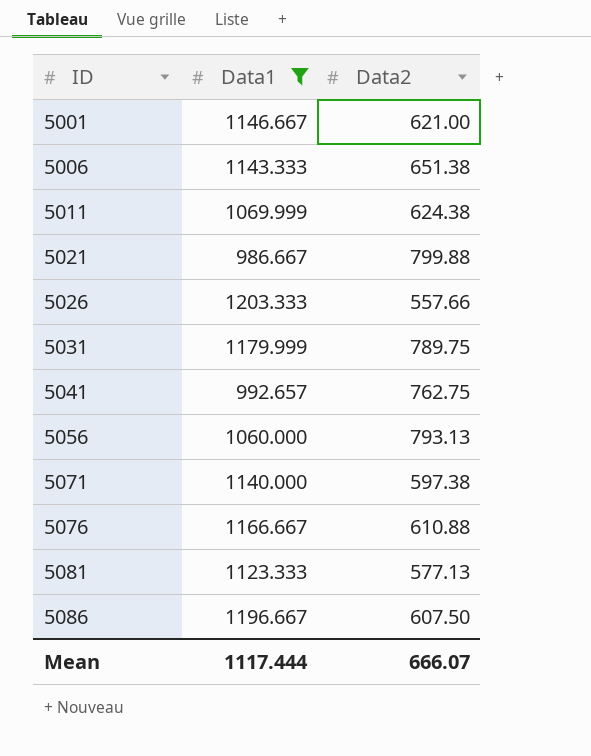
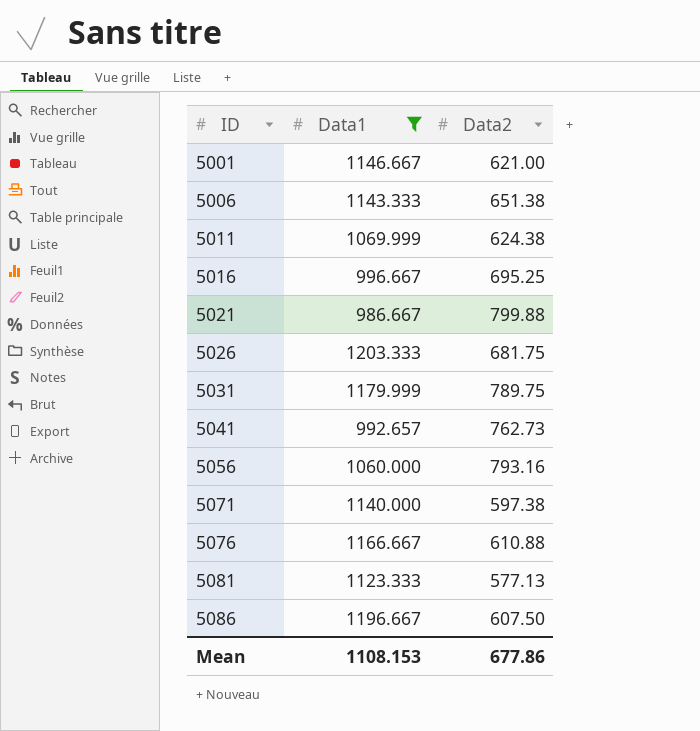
row 5016: none -> 996.667 | 695.25
5026 | Data2: 557.66 -> 681.75
5041 | Data2: 762.75 -> 762.73
5056 | Data2: 793.13 -> 793.16
Mean | Data1: 1117.444 -> 1108.153
Mean | Data2: 666.07 -> 677.86

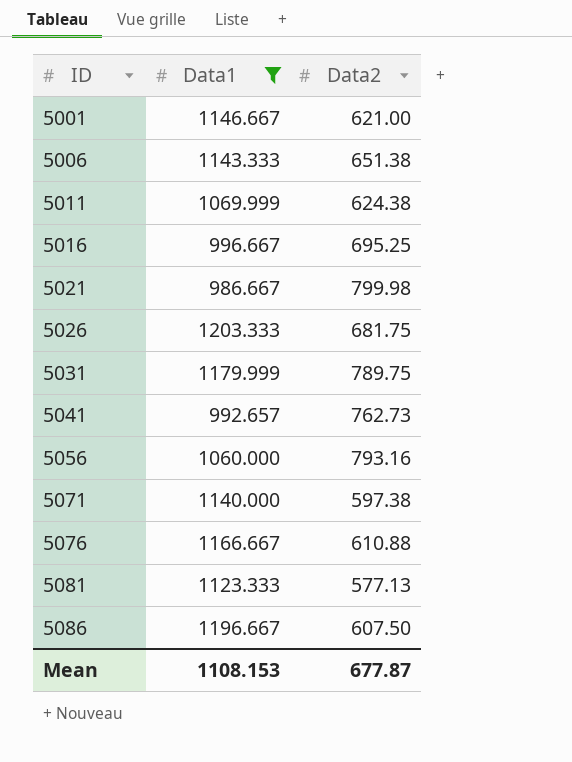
5021 | Data2: 799.88 -> 799.98
Mean | Data2: 677.86 -> 677.87

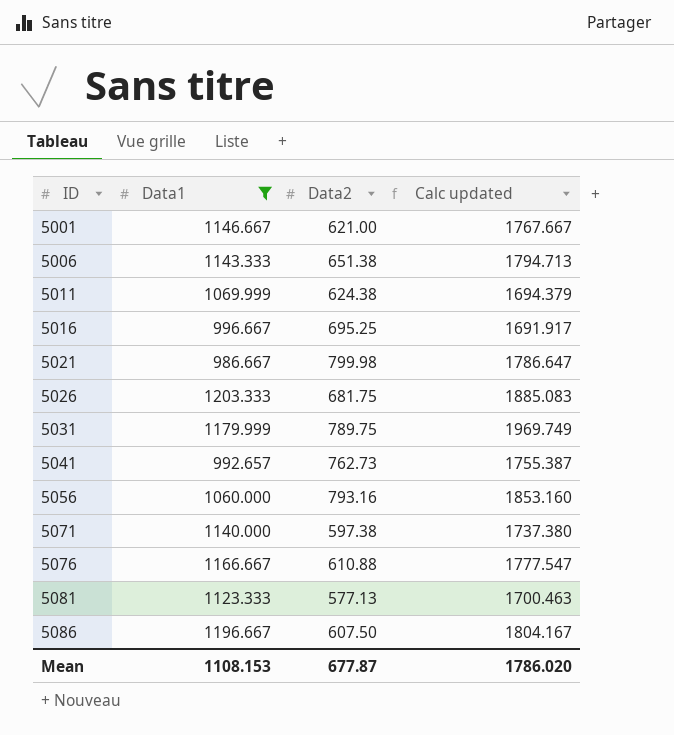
column Calc updated | formula: none -> [Data1] + [Data2]

